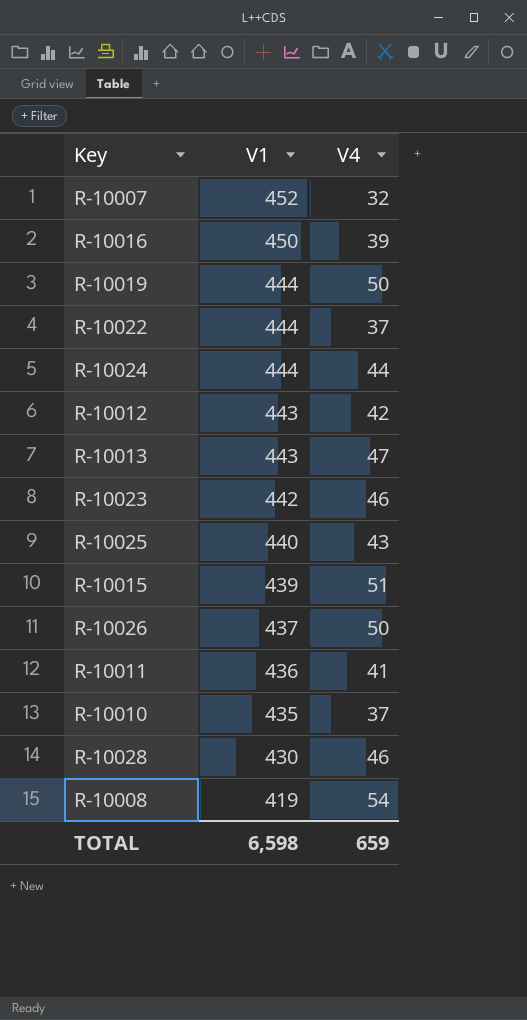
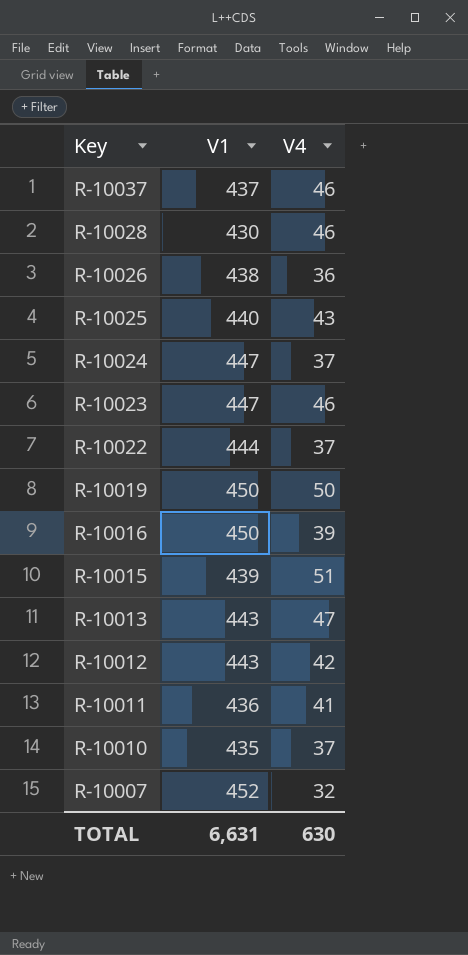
row order: V1 descending -> Key descending
row R-10008: 419 | 54 -> none
row R-10037: none -> 437 | 46
R-10026 | V1: 437 -> 438
R-10026 | V4: 50 -> 36
R-10024 | V1: 444 -> 447
R-10024 | V4: 44 -> 37
R-10023 | V1: 442 -> 447
R-10019 | V1: 444 -> 450
TOTAL | V1: 6,598 -> 6,631
TOTAL | V4: 659 -> 630

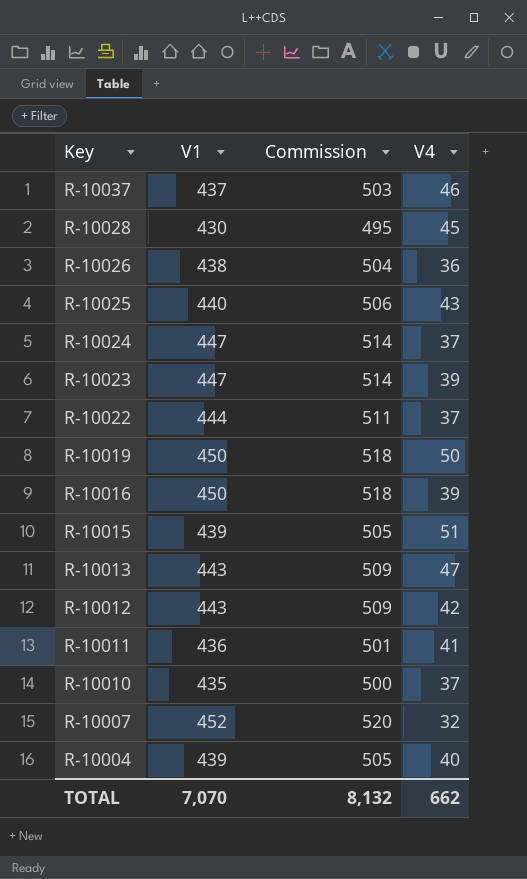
column Commission | formula: none -> [V1] * 1.15
R-10028 | V4: 46 -> 45
R-10023 | V4: 46 -> 39
row R-10004: none -> 439 | 505 | 40
TOTAL | V1: 6,631 -> 7,070
TOTAL | V4: 630 -> 662

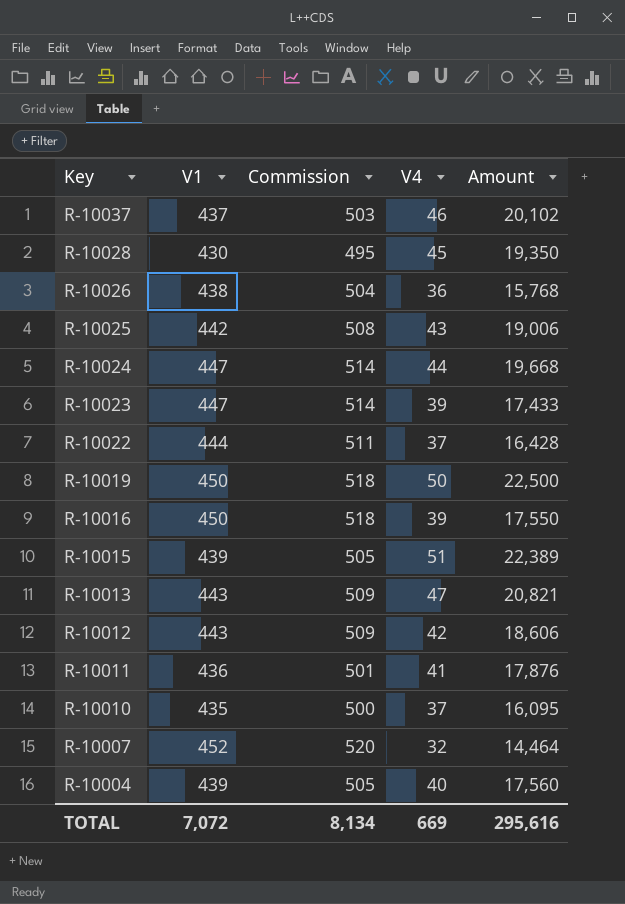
column Amount | formula: none -> [V1] * [V4]
R-10025 | V1: 440 -> 442
R-10025 | Commission: 506 -> 508
R-10024 | V4: 37 -> 44
TOTAL | V1: 7,070 -> 7,072
TOTAL | Commission: 8,132 -> 8,134
TOTAL | V4: 662 -> 669

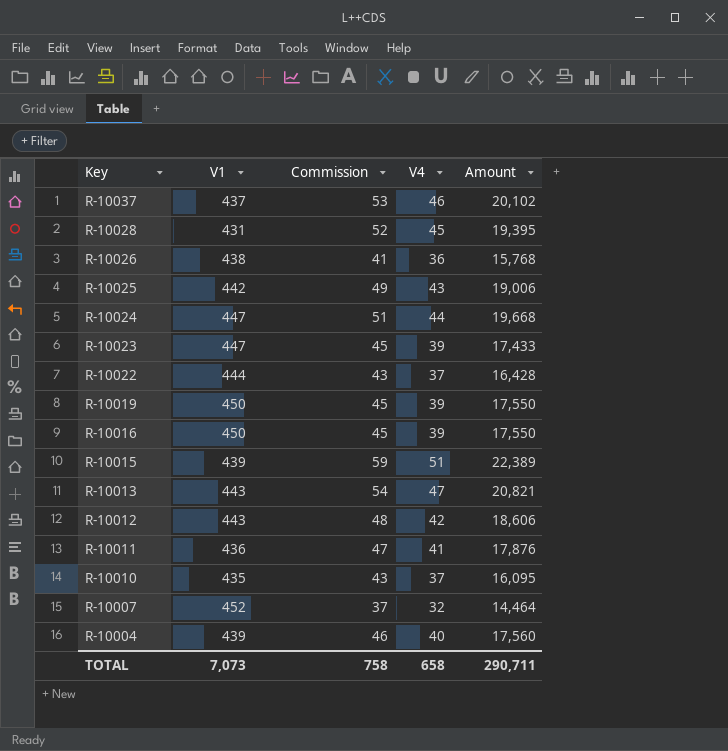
column Commission | formula: [V1] * 1.15 -> [V4] * 1.15
R-10028 | V1: 430 -> 431
R-10028 | Amount: 19,350 -> 19,395
R-10019 | V4: 50 -> 39
R-10019 | Amount: 22,500 -> 17,550
TOTAL | V1: 7,072 -> 7,073
TOTAL | Commission: 8,134 -> 758
TOTAL | V4: 669 -> 658
TOTAL | Amount: 295,616 -> 290,711

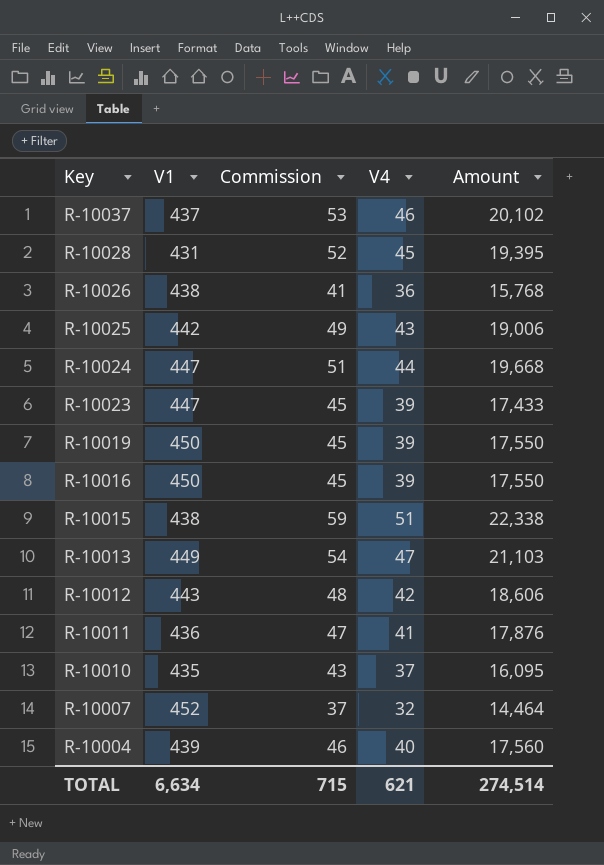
row R-10022: 444 | 43 | 37 | 16,428 -> none
R-10015 | V1: 439 -> 438
R-10015 | Amount: 22,389 -> 22,338
R-10013 | V1: 443 -> 449
R-10013 | Amount: 20,821 -> 21,103
TOTAL | V1: 7,073 -> 6,634
TOTAL | Commission: 758 -> 715
TOTAL | V4: 658 -> 621
TOTAL | Amount: 290,711 -> 274,514

